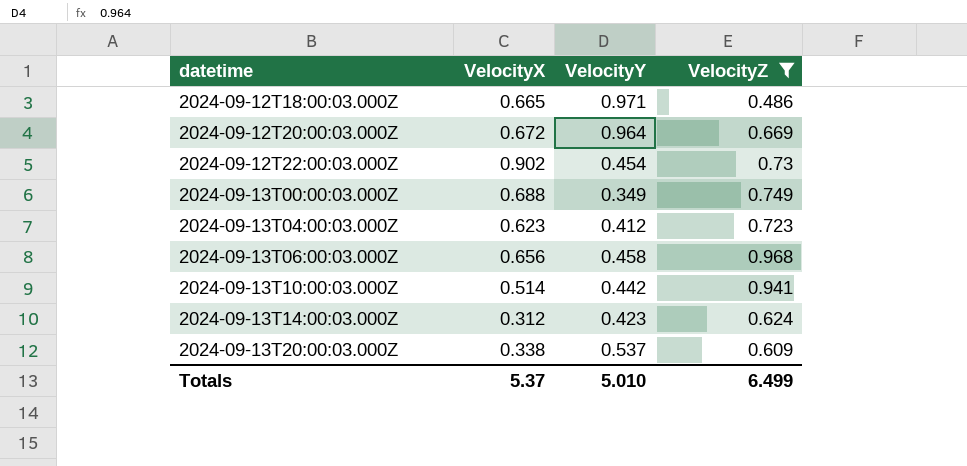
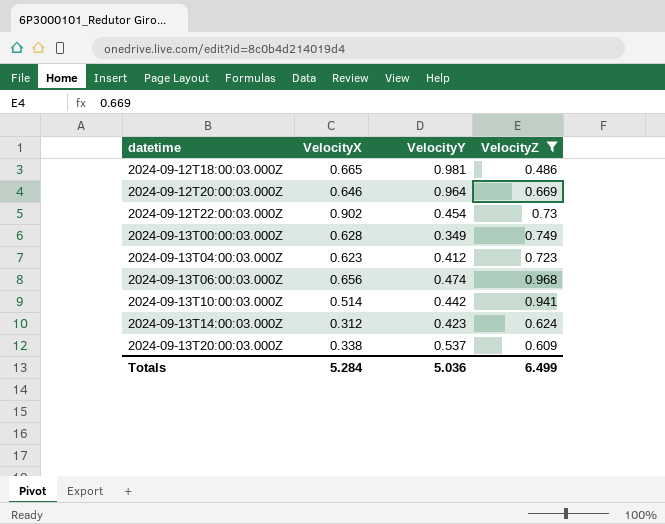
2024-09-12T18:00:03.000Z | VelocityY: 0.971 -> 0.981
2024-09-12T20:00:03.000Z | VelocityX: 0.672 -> 0.646
2024-09-13T00:00:03.000Z | VelocityX: 0.688 -> 0.628
2024-09-13T06:00:03.000Z | VelocityY: 0.458 -> 0.474
Totals | VelocityX: 5.37 -> 5.284
Totals | VelocityY: 5.010 -> 5.036

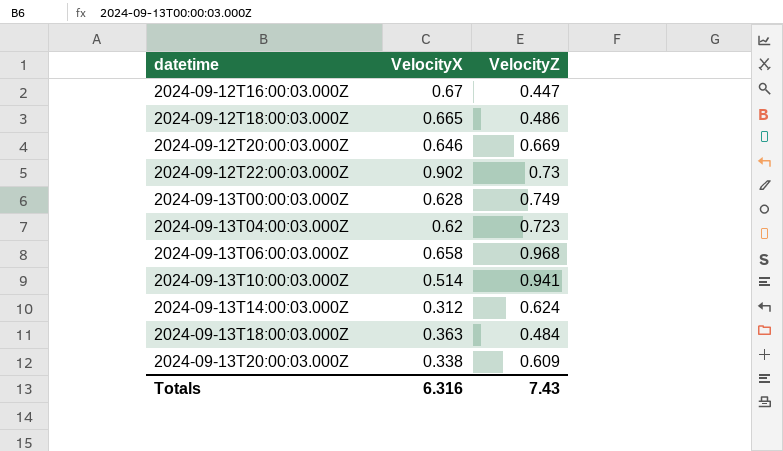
filter: VelocityZ >= 0.486 -> none
column VelocityY | position: 3 -> none
2024-09-13T04:00:03.000Z | VelocityX: 0.623 -> 0.62
2024-09-13T06:00:03.000Z | VelocityX: 0.656 -> 0.658
Totals | VelocityX: 5.284 -> 6.316
Totals | VelocityZ: 6.499 -> 7.43

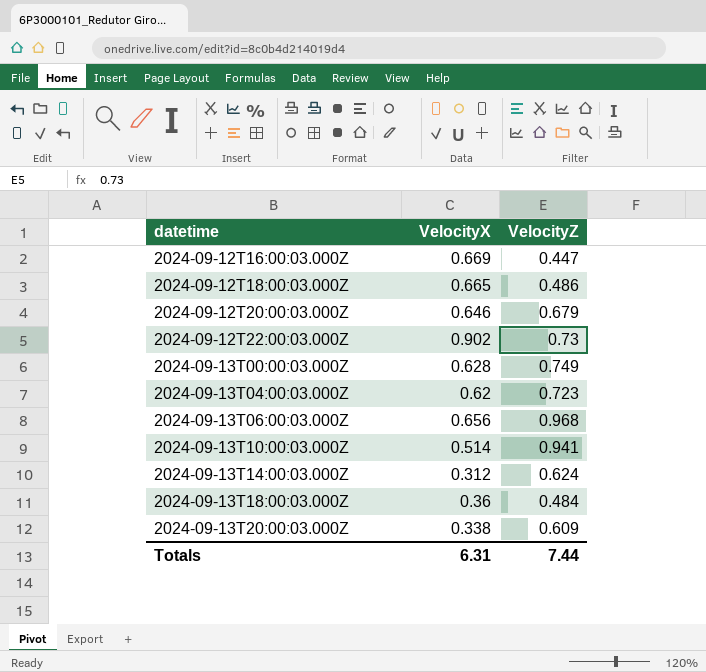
2024-09-12T16:00:03.000Z | VelocityX: 0.67 -> 0.669
2024-09-12T20:00:03.000Z | VelocityZ: 0.669 -> 0.679
2024-09-13T06:00:03.000Z | VelocityX: 0.658 -> 0.656
2024-09-13T18:00:03.000Z | VelocityX: 0.363 -> 0.36
Totals | VelocityX: 6.316 -> 6.31
Totals | VelocityZ: 7.43 -> 7.44

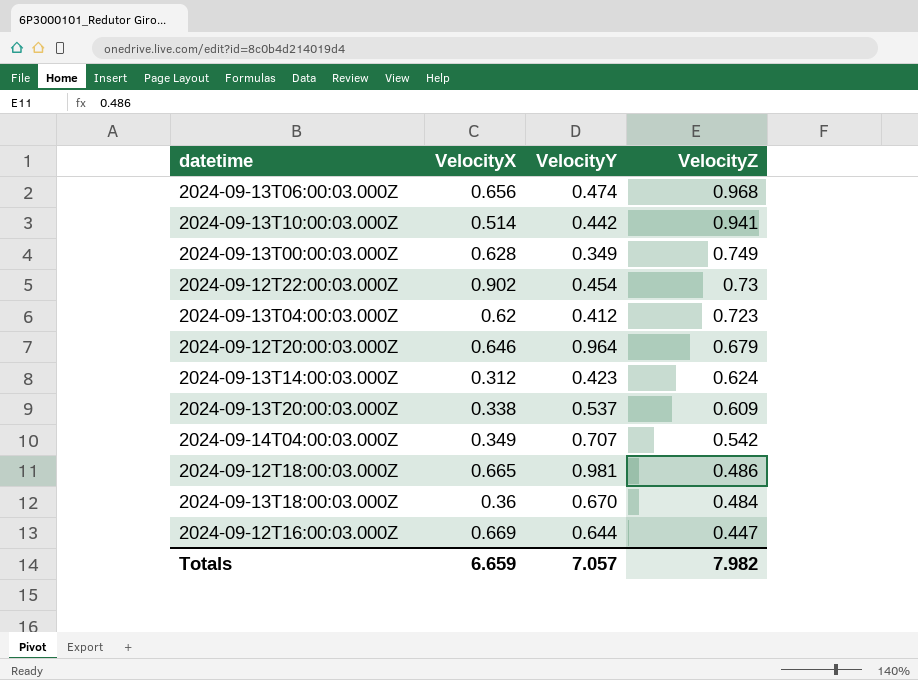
row order: datetime ascending -> VelocityZ descending
column VelocityY | position: none -> 3
row 2024-09-14T04:00:03.000Z: none -> 0.349 | 0.707 | 0.542
Totals | VelocityX: 6.31 -> 6.659
Totals | VelocityZ: 7.44 -> 7.982

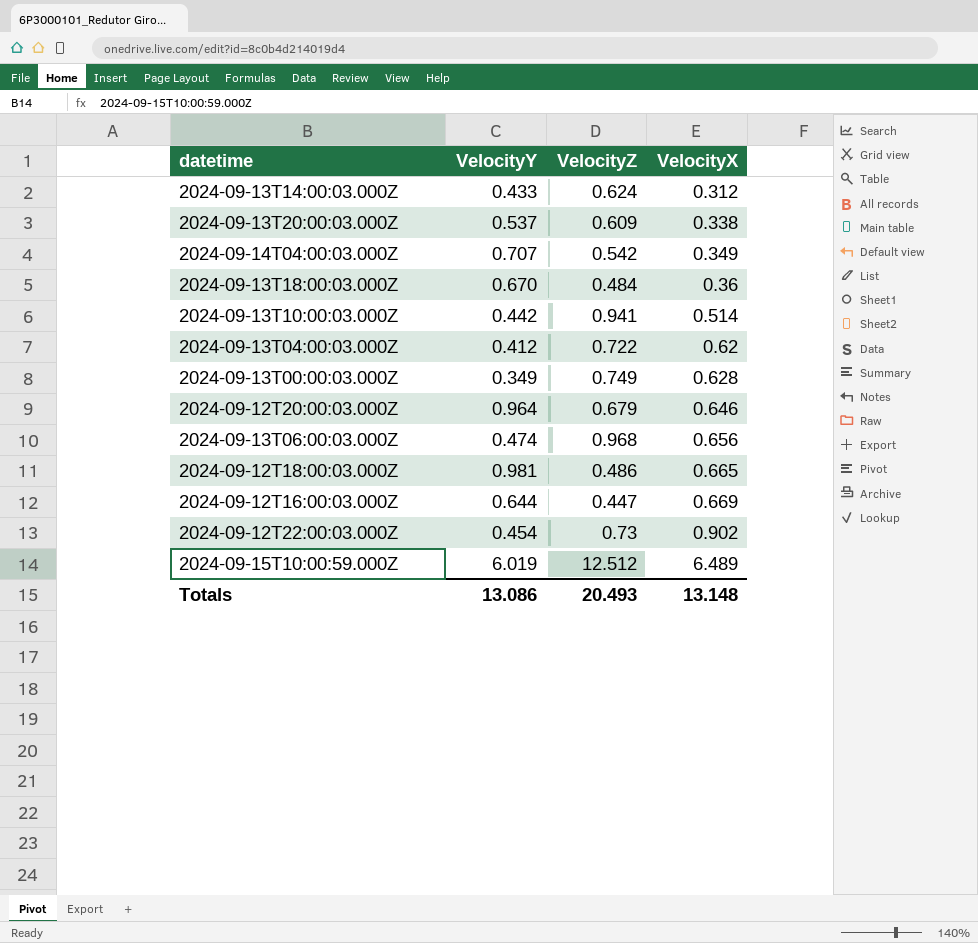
row order: VelocityZ descending -> VelocityX ascending
column VelocityX | position: 2 -> 4
2024-09-13T14:00:03.000Z | VelocityY: 0.423 -> 0.433
2024-09-13T04:00:03.000Z | VelocityZ: 0.723 -> 0.722
row 2024-09-15T10:00:59.000Z: none -> 6.019 | 12.512 | 6.489
Totals | VelocityY: 7.057 -> 13.086
Totals | VelocityZ: 7.982 -> 20.493
Totals | VelocityX: 6.659 -> 13.148

